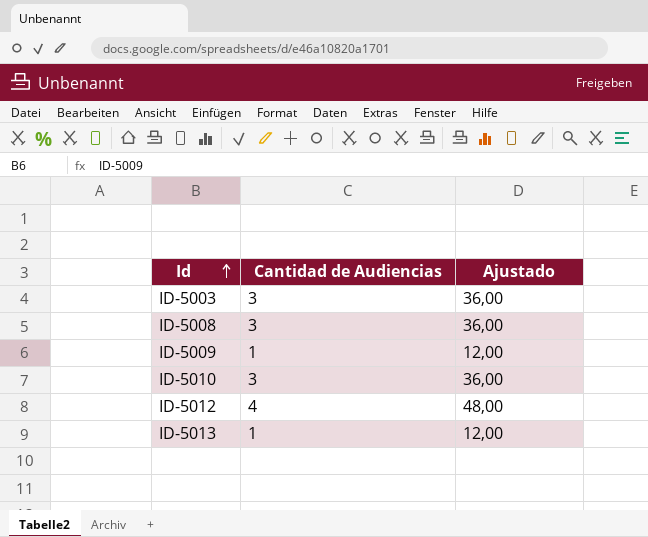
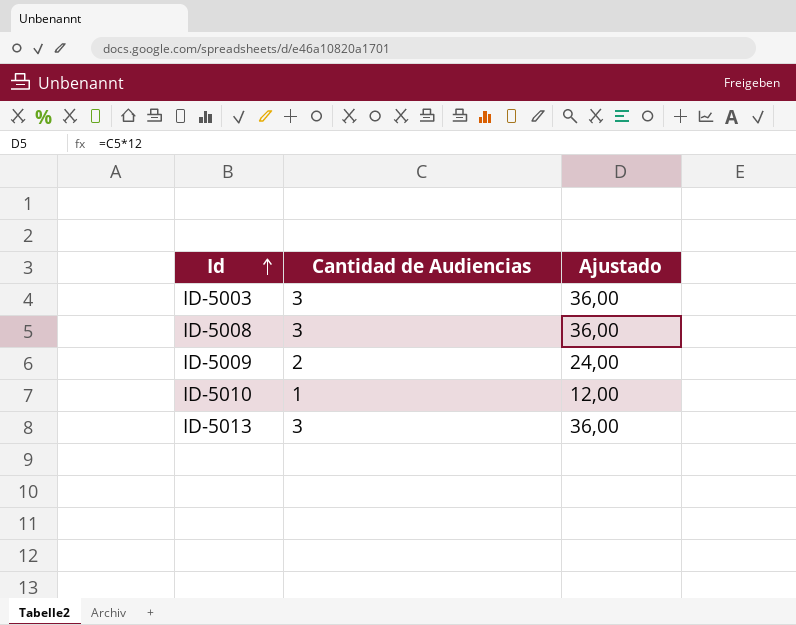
row ID-5012: 4 | 48,00 -> none
ID-5009 | Cantidad de Audiencias: 1 -> 2
ID-5009 | Ajustado: 12,00 -> 24,00
ID-5010 | Cantidad de Audiencias: 3 -> 1
ID-5010 | Ajustado: 36,00 -> 12,00
ID-5013 | Cantidad de Audiencias: 1 -> 3
ID-5013 | Ajustado: 12,00 -> 36,00

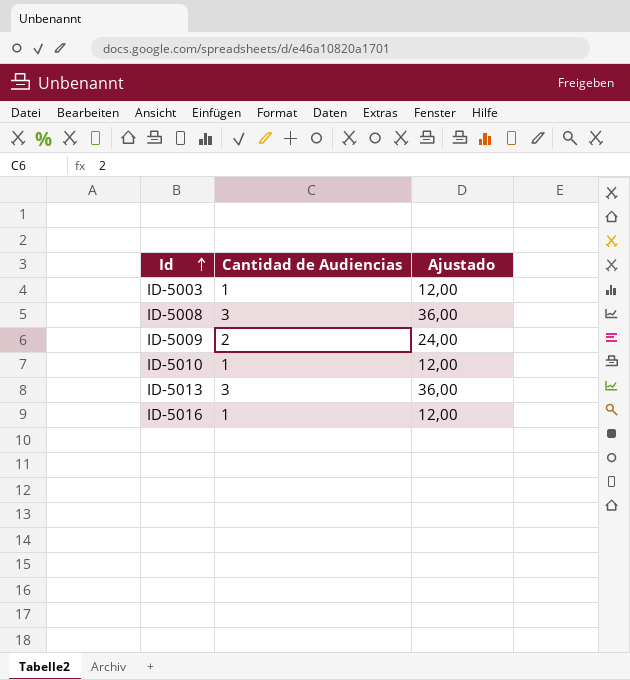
ID-5003 | Cantidad de Audiencias: 3 -> 1
ID-5003 | Ajustado: 36,00 -> 12,00
row ID-5016: none -> 1 | 12,00

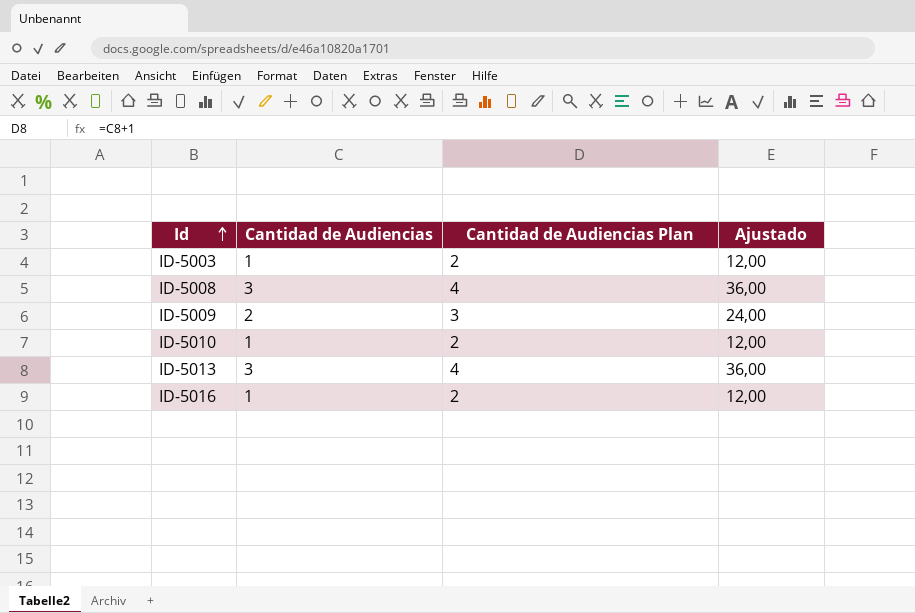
column Cantidad de Audiencias Plan | formula: none -> [Cantidad de Audiencias] + 1

